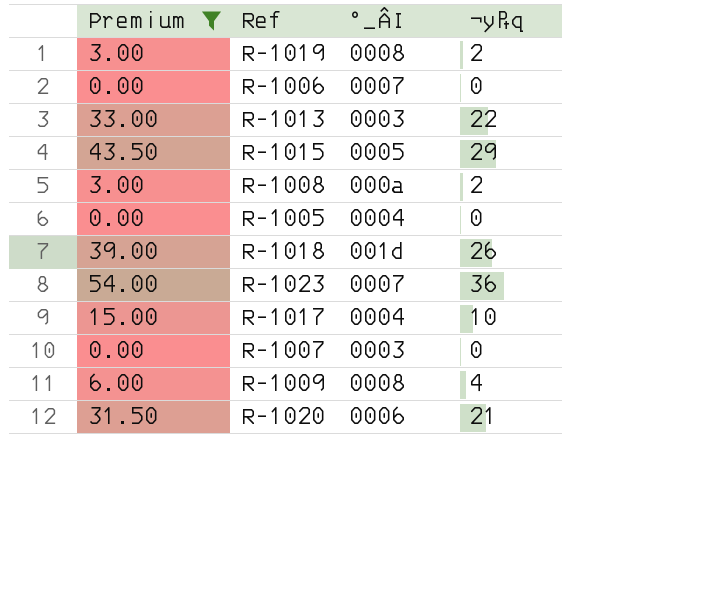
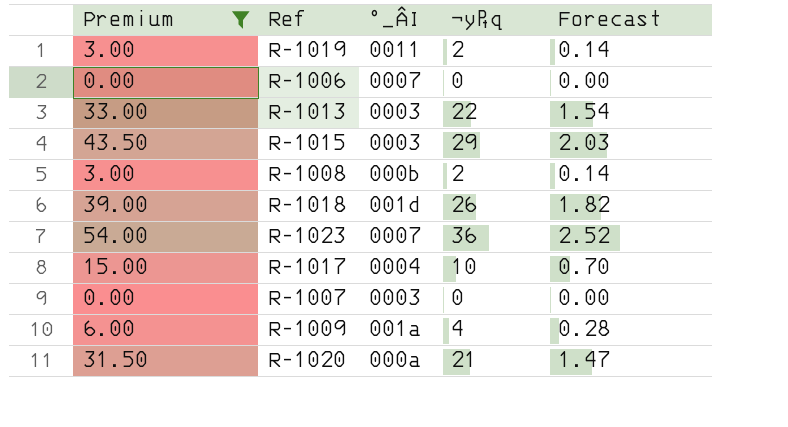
column Forecast | formula: none -> [¬y¶q] * 0.07
row R-1005: 0.00 | 0004 | 0 -> none
R-1019 | °_ÂI: 0008 -> 0011
R-1015 | °_ÂI: 0005 -> 0003
R-1008 | °_ÂI: 000a -> 000b
R-1009 | °_ÂI: 0008 -> 001a
R-1020 | °_ÂI: 0006 -> 000a

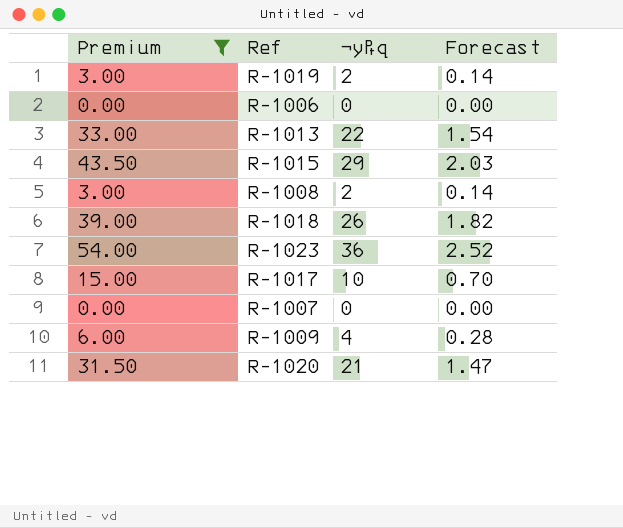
column °_ÂI | position: 3 -> none

